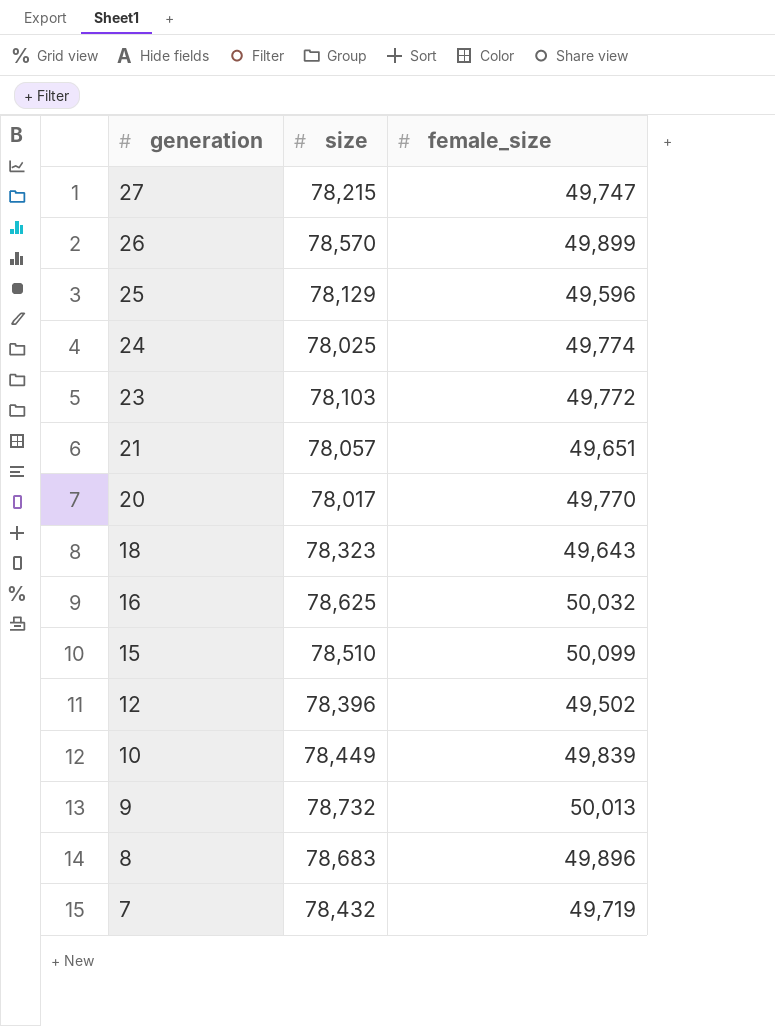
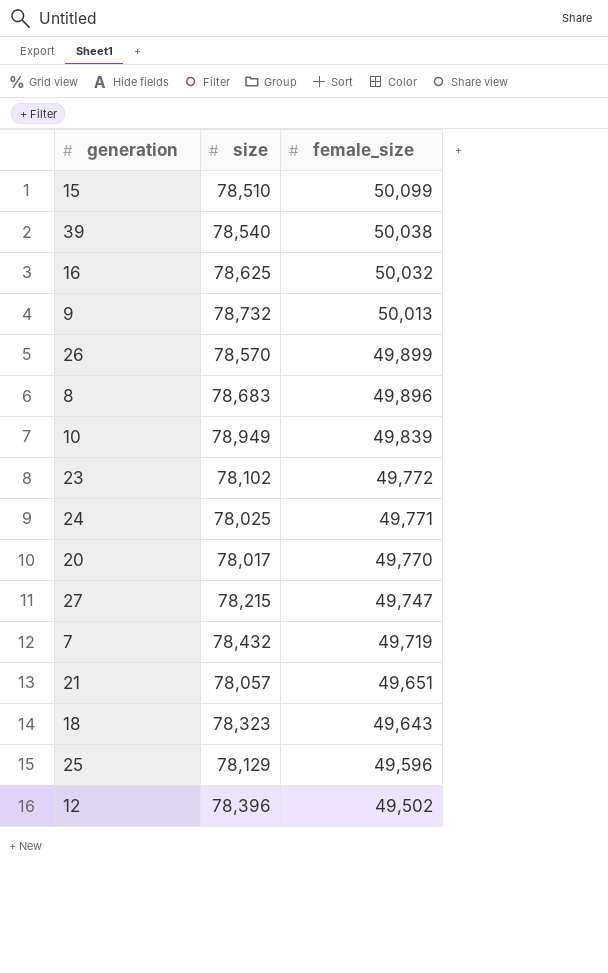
row order: generation descending -> female_size descending
row 39: none -> 78,540 | 50,038
10 | size: 78,449 -> 78,949
23 | size: 78,103 -> 78,102
24 | female_size: 49,774 -> 49,771

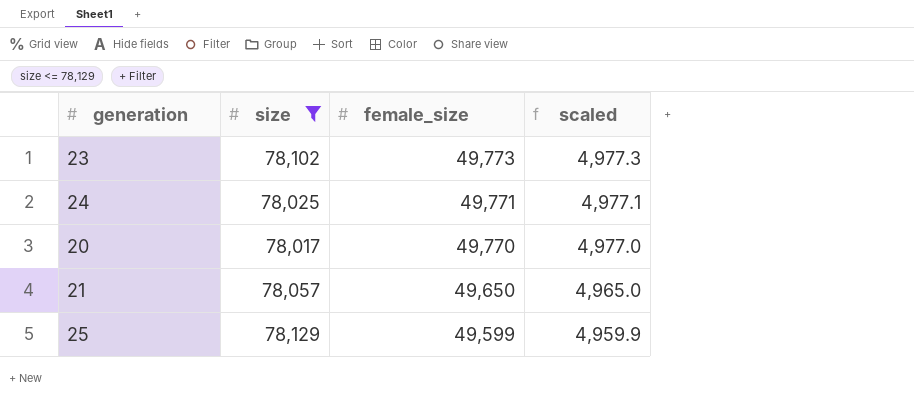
filter: none -> size <= 78,129
column scaled | formula: none -> [female_size] * 0.1
23 | female_size: 49,772 -> 49,773
21 | female_size: 49,651 -> 49,650
25 | female_size: 49,596 -> 49,599

